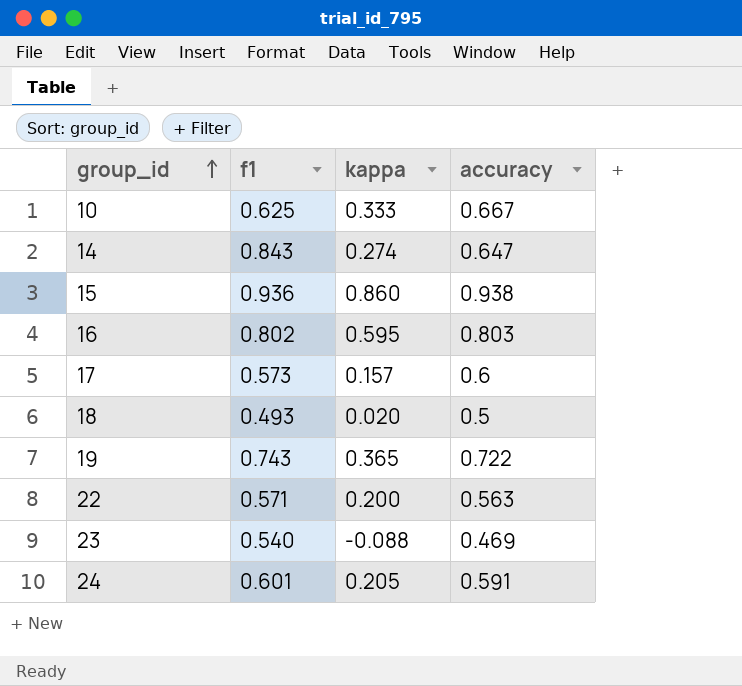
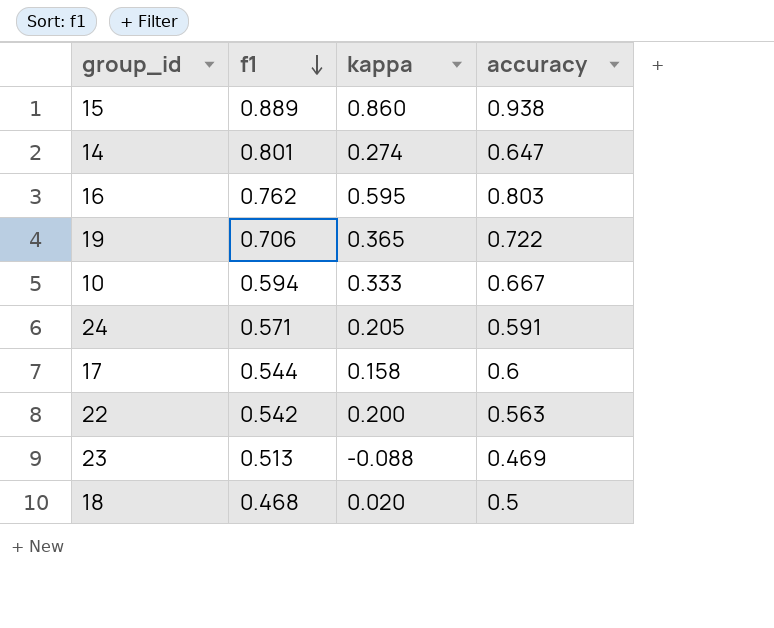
row order: group_id ascending -> f1 descending
15 | f1: 0.936 -> 0.889
14 | f1: 0.843 -> 0.801
16 | f1: 0.802 -> 0.762
19 | f1: 0.743 -> 0.706
10 | f1: 0.625 -> 0.594
24 | f1: 0.601 -> 0.571
17 | f1: 0.573 -> 0.544
17 | kappa: 0.157 -> 0.158
22 | f1: 0.571 -> 0.542
23 | f1: 0.540 -> 0.513
18 | f1: 0.493 -> 0.468

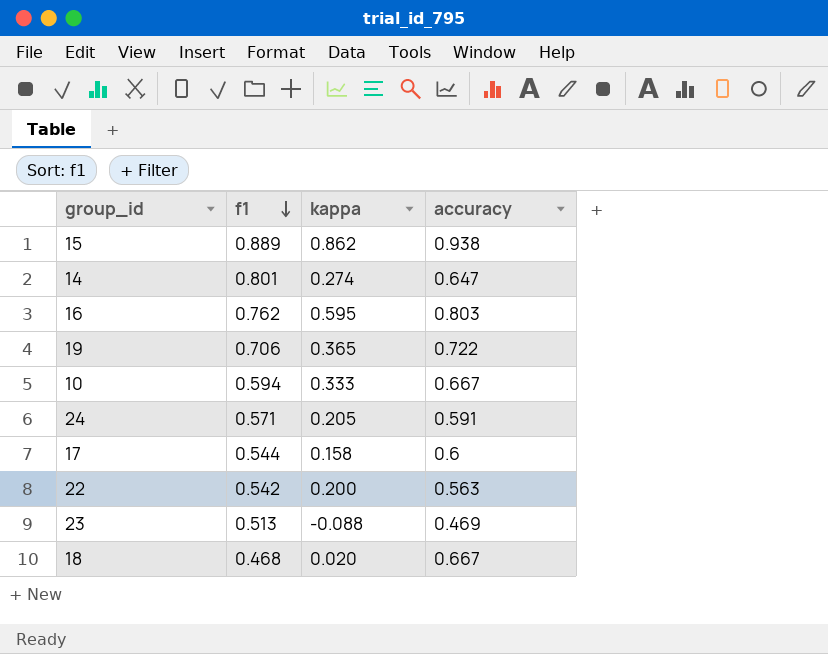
15 | kappa: 0.860 -> 0.862
18 | accuracy: 0.5 -> 0.667

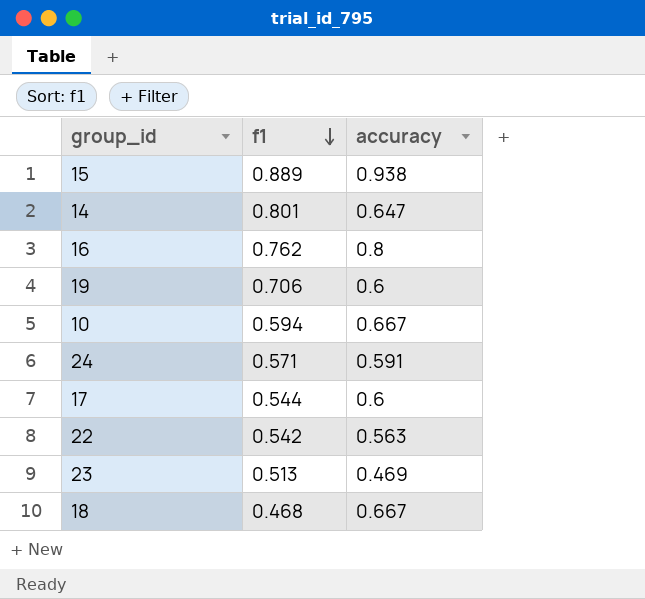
column kappa | position: 3 -> none
16 | accuracy: 0.803 -> 0.8
19 | accuracy: 0.722 -> 0.6

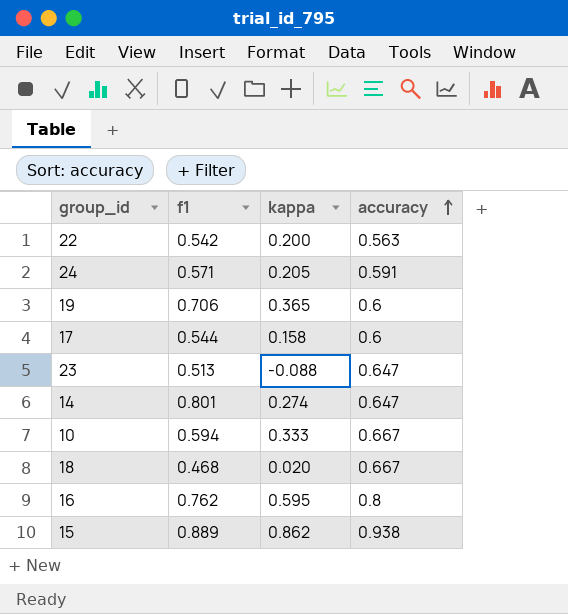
row order: f1 descending -> accuracy ascending
column kappa | position: none -> 3
23 | accuracy: 0.469 -> 0.647

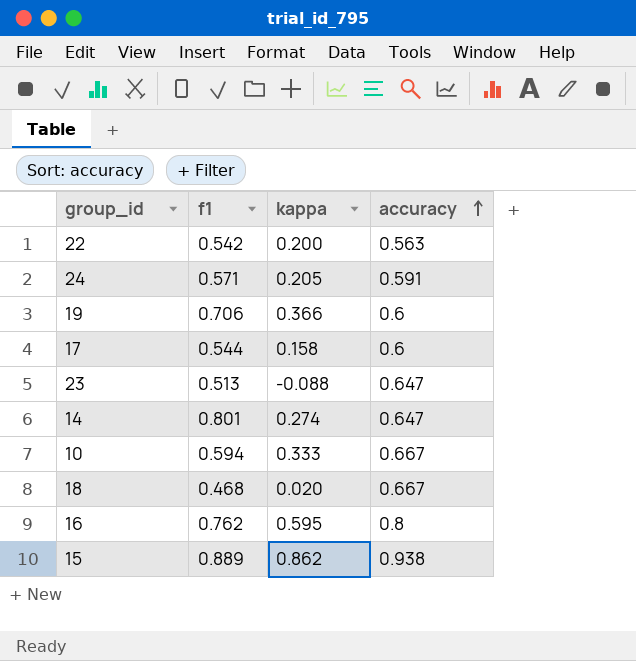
19 | kappa: 0.365 -> 0.366

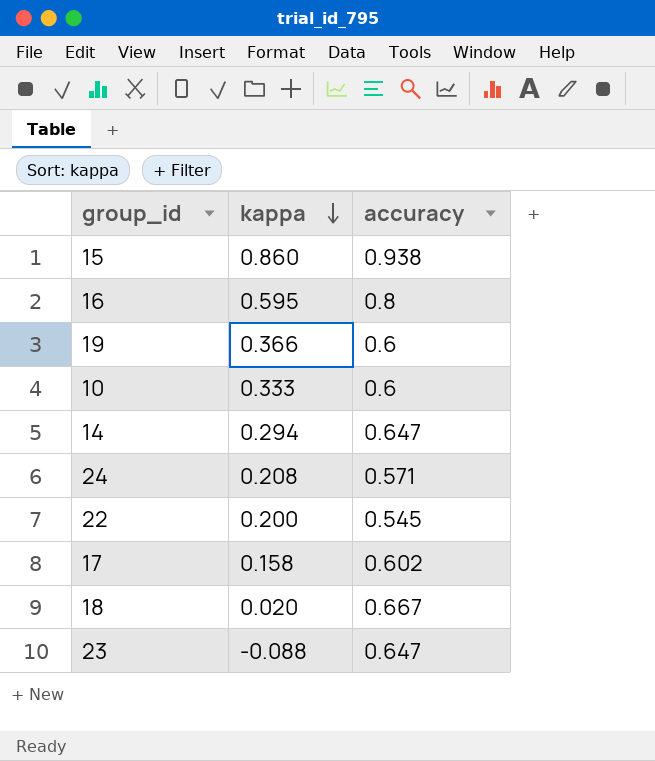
row order: accuracy ascending -> kappa descending
column f1 | position: 2 -> none
15 | kappa: 0.862 -> 0.860
10 | accuracy: 0.667 -> 0.6
14 | kappa: 0.274 -> 0.294
24 | kappa: 0.205 -> 0.208
24 | accuracy: 0.591 -> 0.571
22 | accuracy: 0.563 -> 0.545
17 | accuracy: 0.6 -> 0.602

